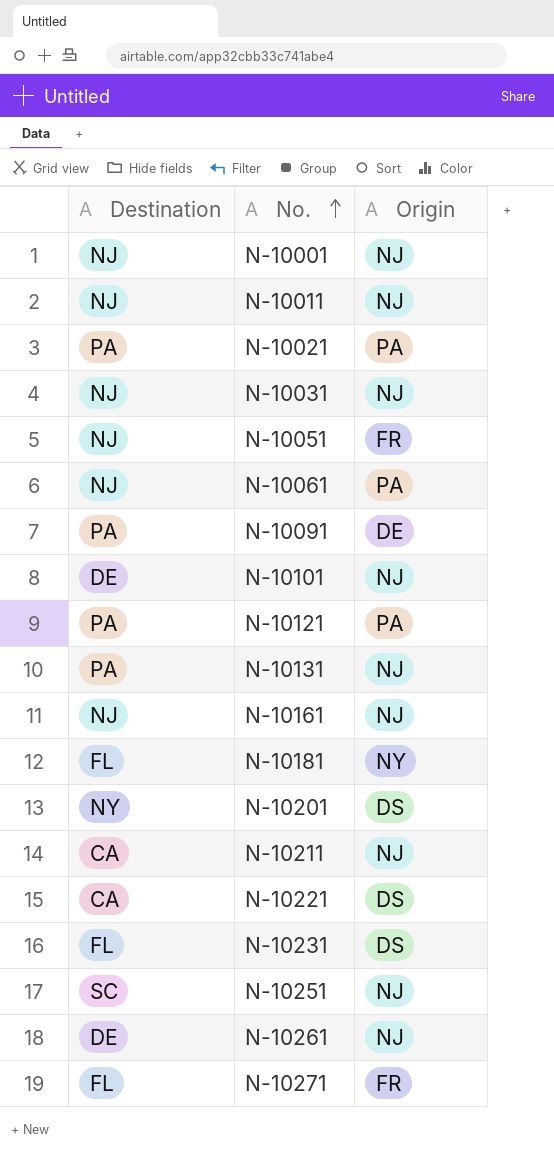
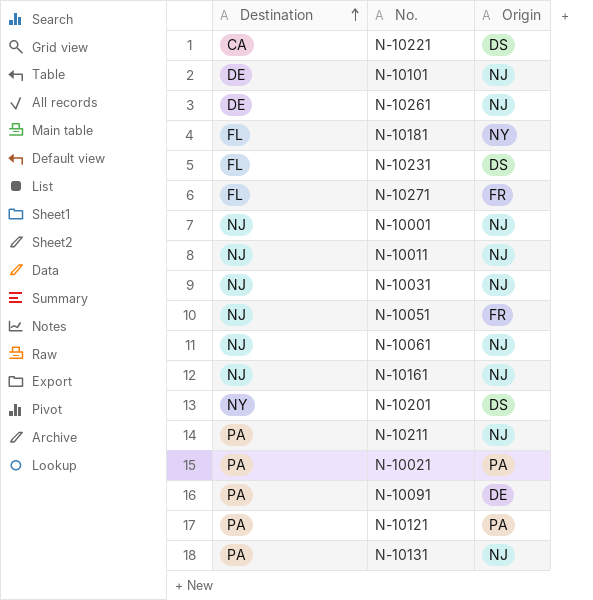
row order: No. ascending -> Destination ascending
row N-10251: SC | NJ -> none
N-10061 | Origin: PA -> NJ
N-10211 | Destination: CA -> PA

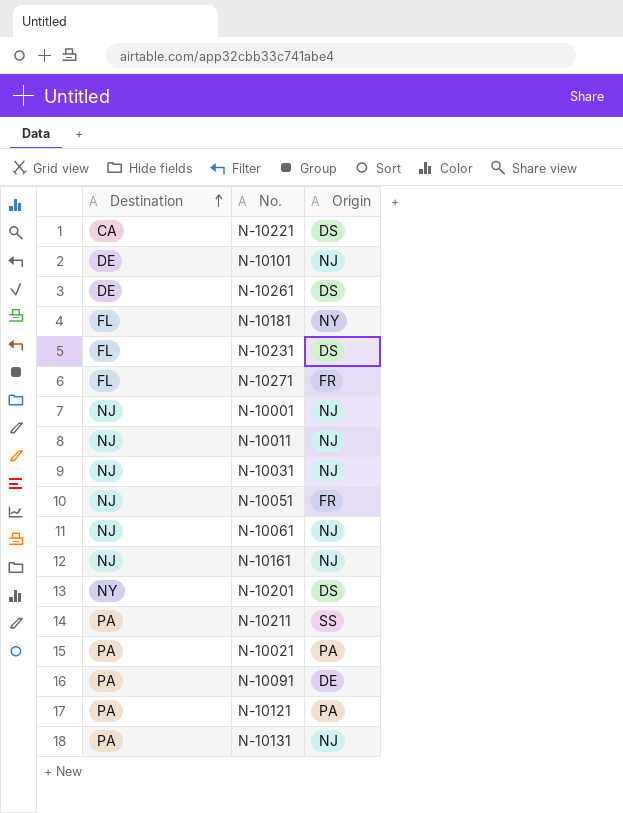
N-10261 | Origin: NJ -> DS
N-10211 | Origin: NJ -> SS

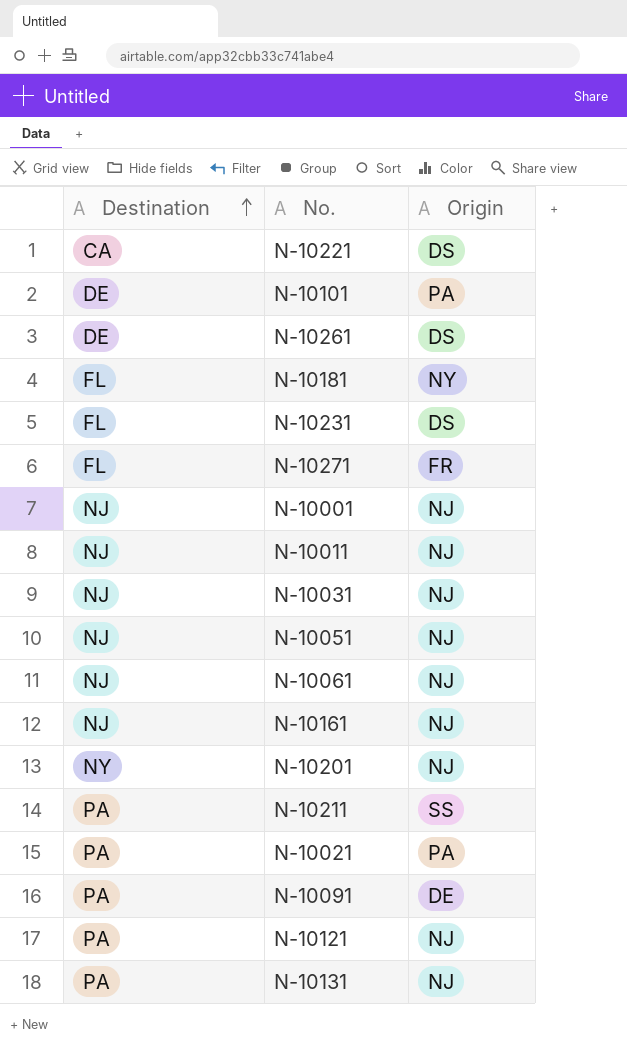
N-10101 | Origin: NJ -> PA
N-10051 | Origin: FR -> NJ
N-10201 | Origin: DS -> NJ
N-10121 | Origin: PA -> NJ

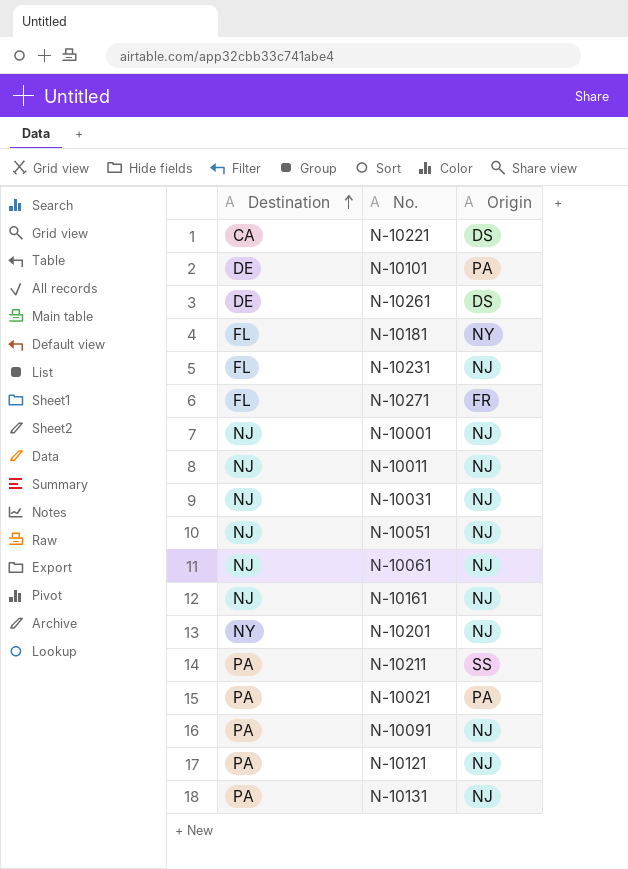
N-10231 | Origin: DS -> NJ
N-10091 | Origin: DE -> NJ

